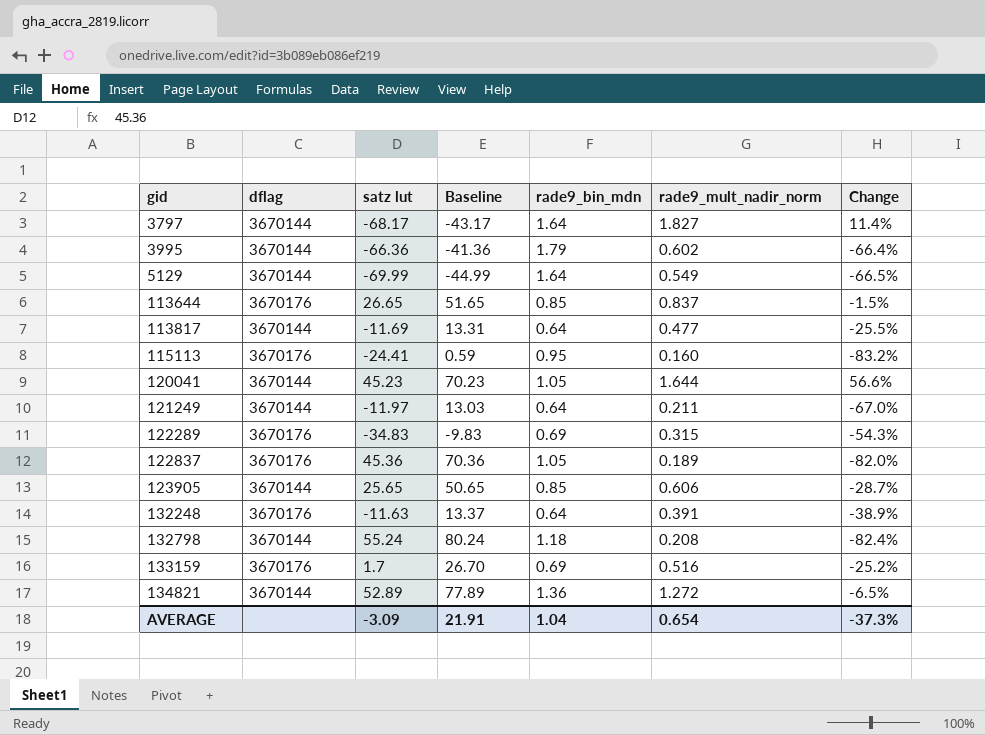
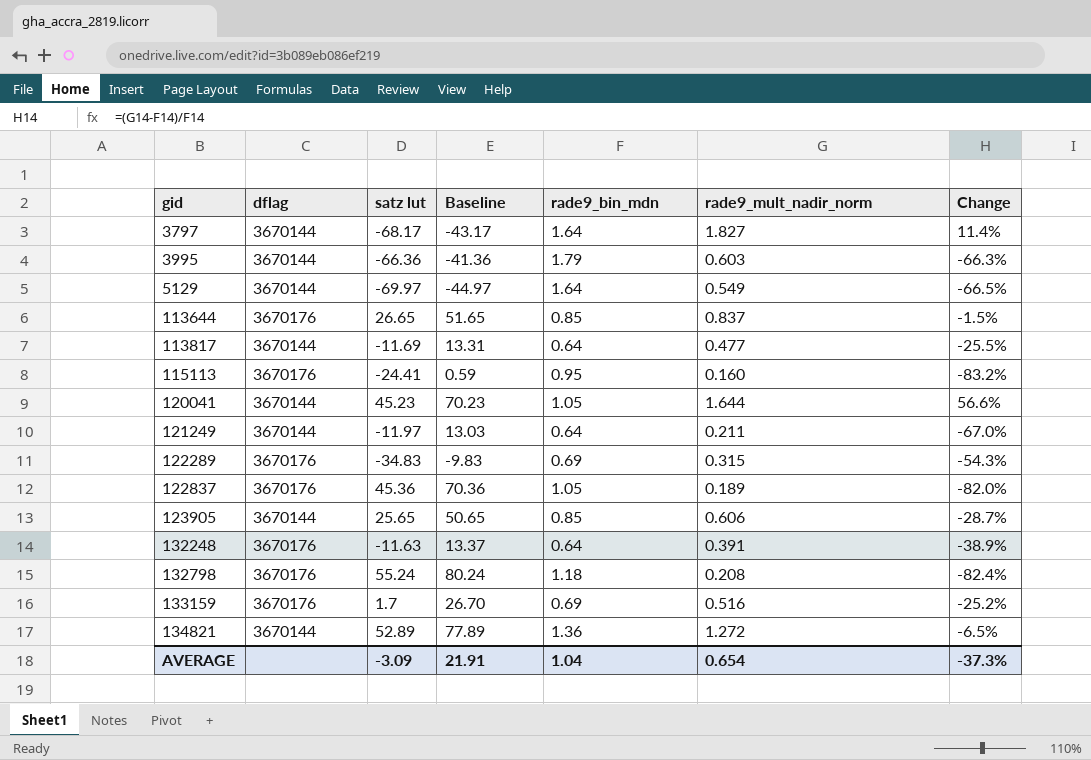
3995 | rade9_mult_nadir_norm: 0.602 -> 0.603
3995 | Change: -66.4% -> -66.3%
5129 | satz lut: -69.99 -> -69.97
5129 | Baseline: -44.99 -> -44.97
132798 | dflag: 3670144 -> 3670176

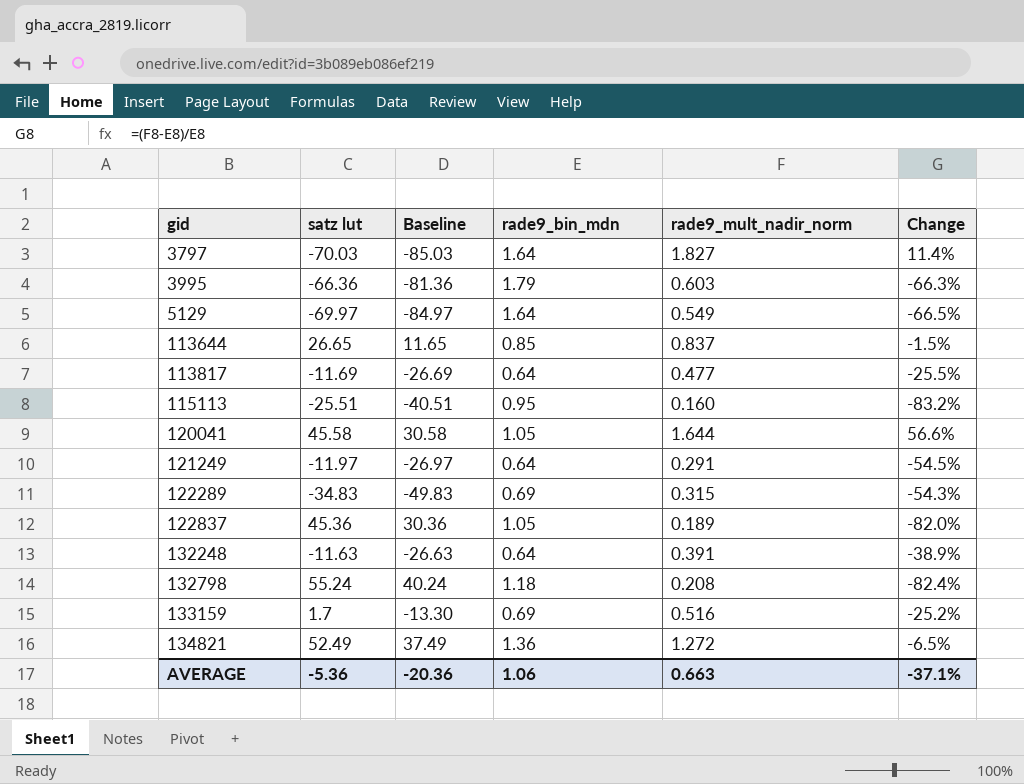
column dflag | position: 2 -> none
column Baseline | formula: [satz lut] + 25 -> [satz lut] - 15
row 123905: 3670144 | 25.65 | 50.65 | 0.85 | 0.606 | -28.7% -> none
3797 | satz lut: -68.17 -> -70.03
115113 | satz lut: -24.41 -> -25.51
120041 | satz lut: 45.23 -> 45.58
121249 | rade9_mult_nadir_norm: 0.211 -> 0.291
121249 | Change: -67.0% -> -54.5%
134821 | satz lut: 52.89 -> 52.49
AVERAGE | satz lut: -3.09 -> -5.36
AVERAGE | Baseline: 21.91 -> -20.36
AVERAGE | rade9_bin_mdn: 1.04 -> 1.06
AVERAGE | rade9_mult_nadir_norm: 0.654 -> 0.663
AVERAGE | Change: -37.3% -> -37.1%

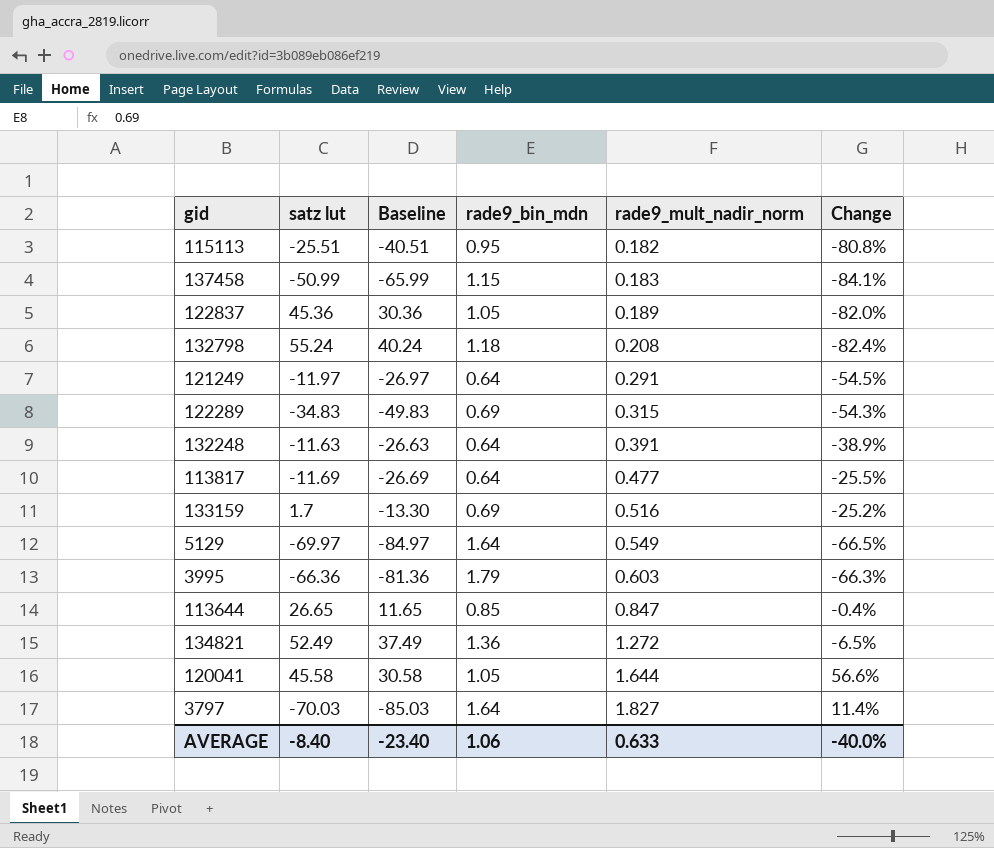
row order: gid ascending -> rade9_mult_nadir_norm ascending
115113 | rade9_mult_nadir_norm: 0.160 -> 0.182
115113 | Change: -83.2% -> -80.8%
row 137458: none -> -50.99 | -65.99 | 1.15 | 0.183 | -84.1%
113644 | rade9_mult_nadir_norm: 0.837 -> 0.847
113644 | Change: -1.5% -> -0.4%
AVERAGE | satz lut: -5.36 -> -8.40
AVERAGE | Baseline: -20.36 -> -23.40
AVERAGE | rade9_mult_nadir_norm: 0.663 -> 0.633
AVERAGE | Change: -37.1% -> -40.0%

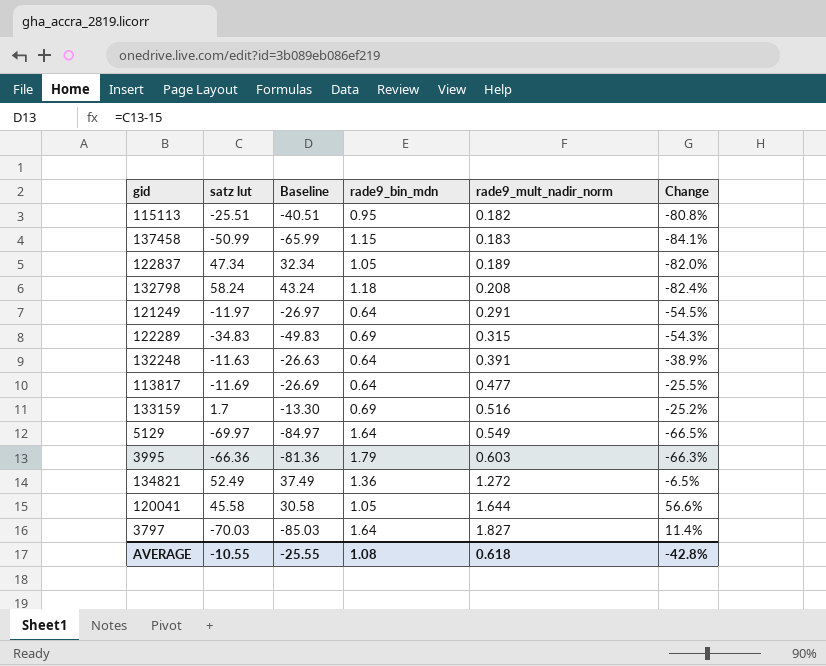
row 113644: 26.65 | 11.65 | 0.85 | 0.847 | -0.4% -> none
122837 | satz lut: 45.36 -> 47.34
122837 | Baseline: 30.36 -> 32.34
132798 | satz lut: 55.24 -> 58.24
132798 | Baseline: 40.24 -> 43.24
AVERAGE | satz lut: -8.40 -> -10.55
AVERAGE | Baseline: -23.40 -> -25.55
AVERAGE | rade9_bin_mdn: 1.06 -> 1.08
AVERAGE | rade9_mult_nadir_norm: 0.633 -> 0.618
AVERAGE | Change: -40.0% -> -42.8%

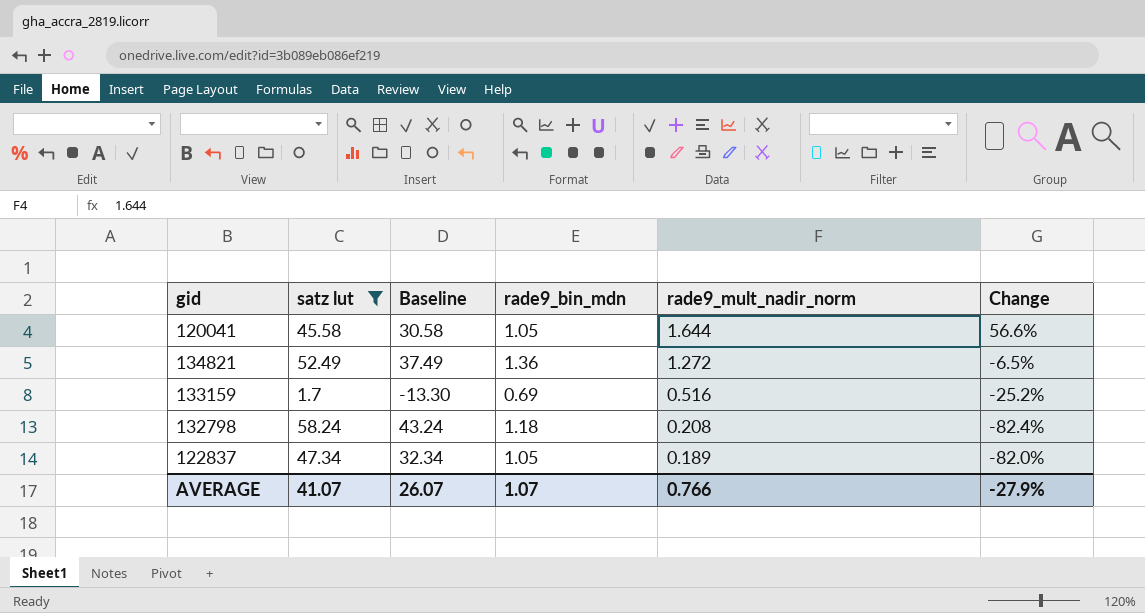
filter: none -> satz lut >= 1.7
row order: rade9_mult_nadir_norm ascending -> rade9_mult_nadir_norm descending
AVERAGE | satz lut: -10.55 -> 41.07
AVERAGE | Baseline: -25.55 -> 26.07
AVERAGE | rade9_bin_mdn: 1.08 -> 1.07
AVERAGE | rade9_mult_nadir_norm: 0.618 -> 0.766
AVERAGE | Change: -42.8% -> -27.9%

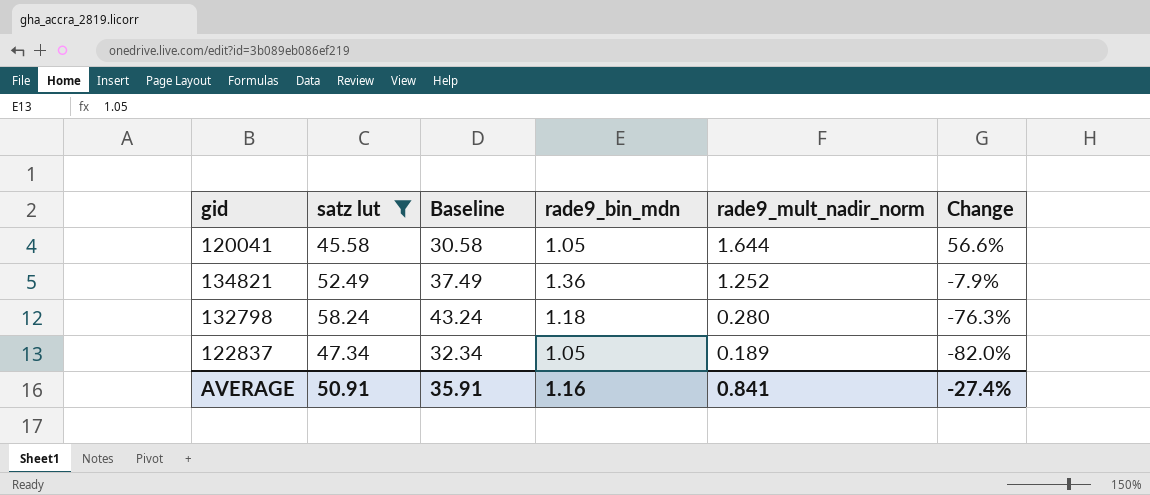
row 133159: 1.7 | -13.30 | 0.69 | 0.516 | -25.2% -> none
134821 | rade9_mult_nadir_norm: 1.272 -> 1.252
134821 | Change: -6.5% -> -7.9%
132798 | rade9_mult_nadir_norm: 0.208 -> 0.280
132798 | Change: -82.4% -> -76.3%
AVERAGE | satz lut: 41.07 -> 50.91
AVERAGE | Baseline: 26.07 -> 35.91
AVERAGE | rade9_bin_mdn: 1.07 -> 1.16
AVERAGE | rade9_mult_nadir_norm: 0.766 -> 0.841
AVERAGE | Change: -27.9% -> -27.4%

